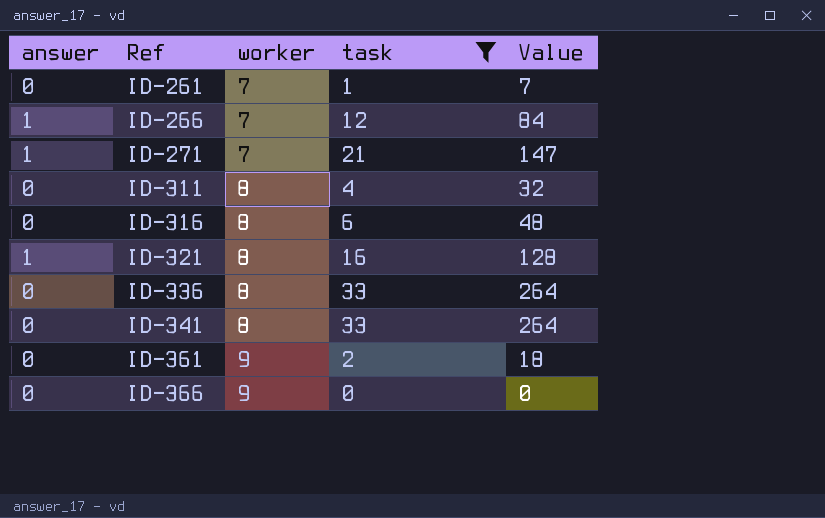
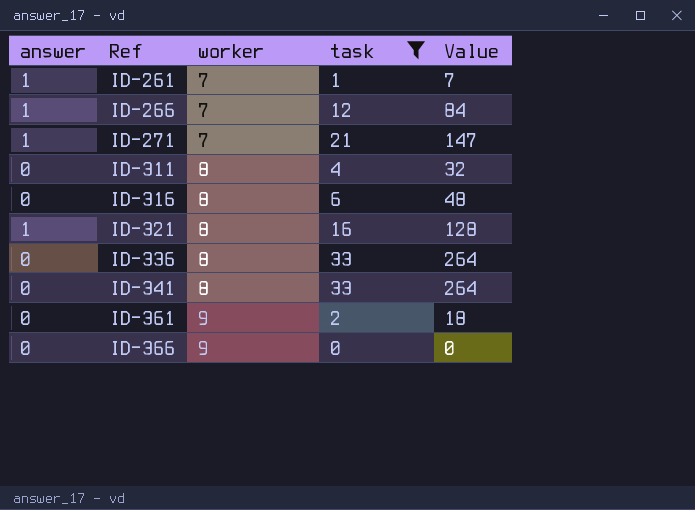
ID-261 | answer: 0 -> 1

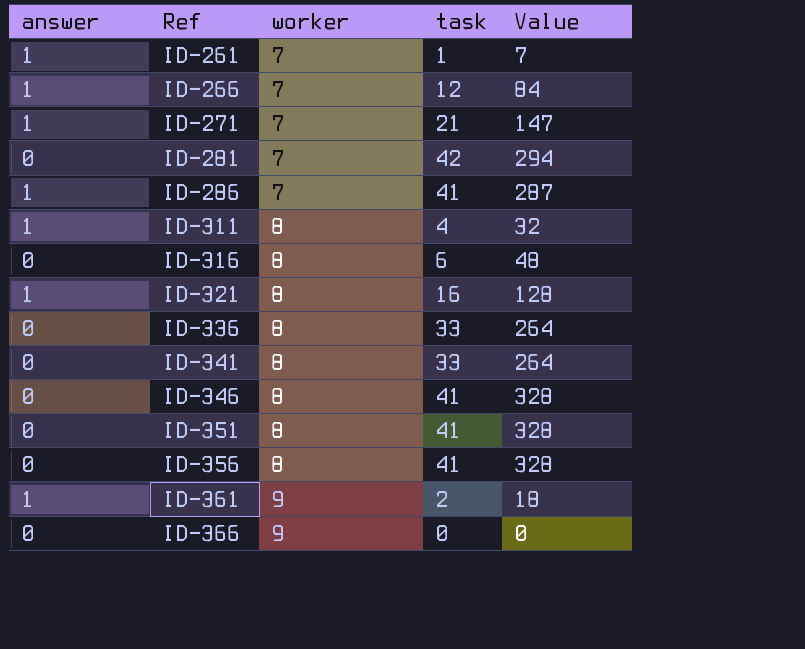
filter: task <= 33 -> none
ID-311 | answer: 0 -> 1
ID-361 | answer: 0 -> 1

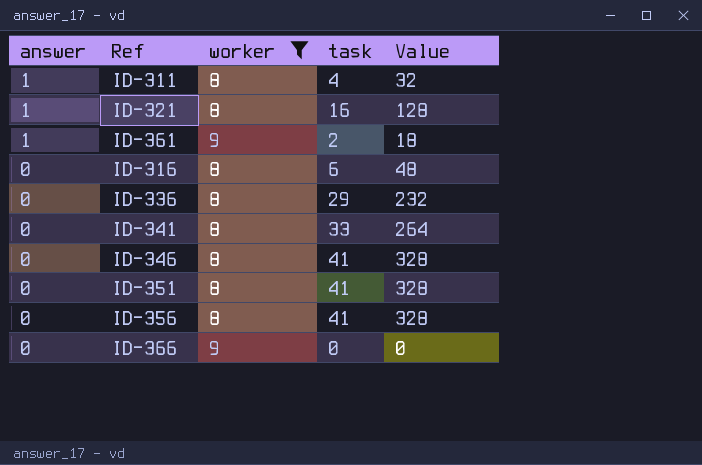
filter: none -> worker != 7
row order: Ref ascending -> answer descending
ID-336 | task: 33 -> 29
ID-336 | Value: 264 -> 232

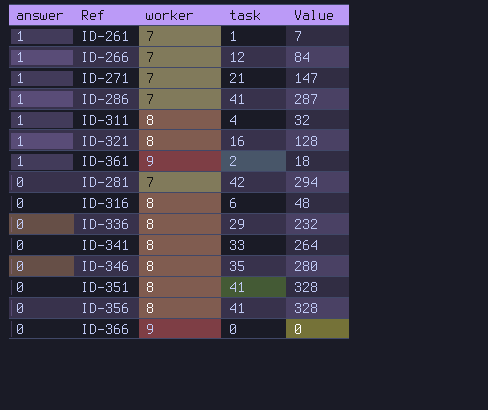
filter: worker != 7 -> none
ID-346 | task: 41 -> 35
ID-346 | Value: 328 -> 280

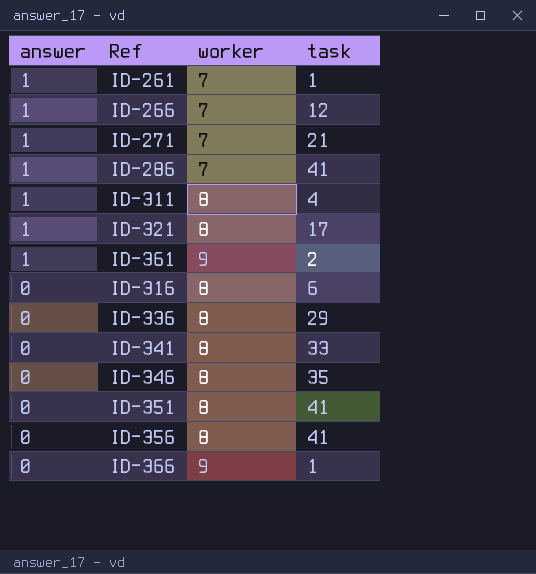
column Value | formula: [worker] * [task] -> none
row ID-281: 0 | 7 | 42 | 294 -> none
ID-321 | task: 16 -> 17
ID-366 | task: 0 -> 1

